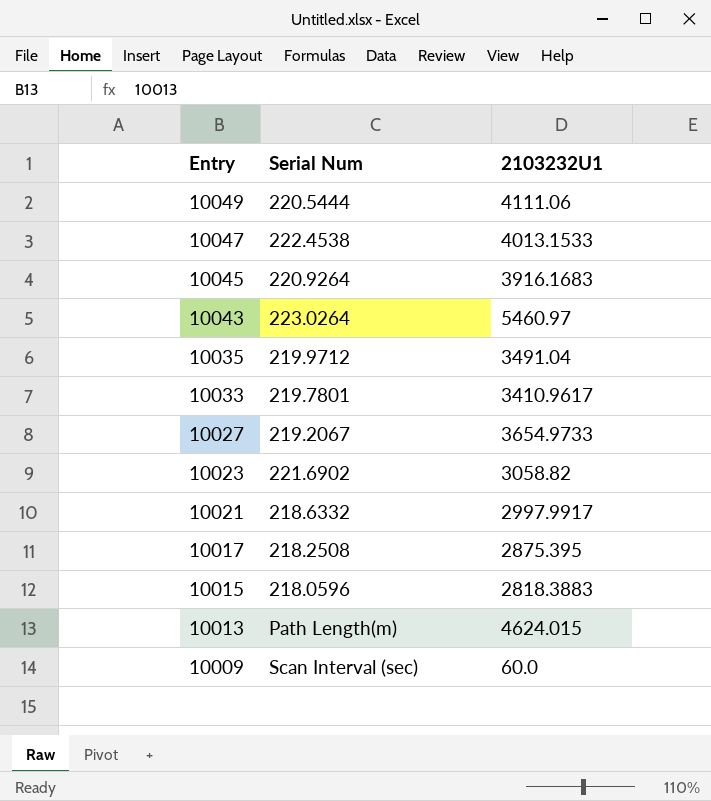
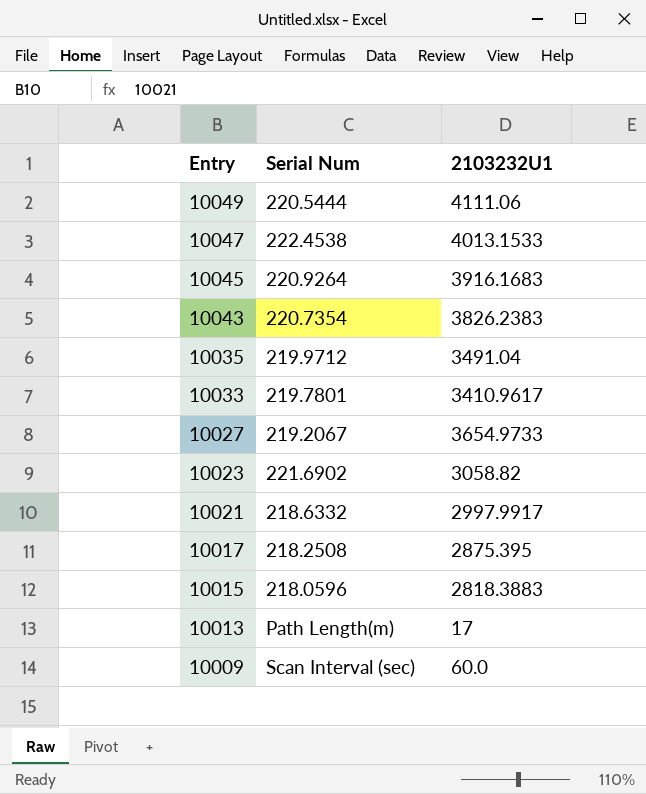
10043 | Serial Num: 223.0264 -> 220.7354
10043 | 2103232U1: 5460.97 -> 3826.2383
10013 | 2103232U1: 4624.015 -> 17

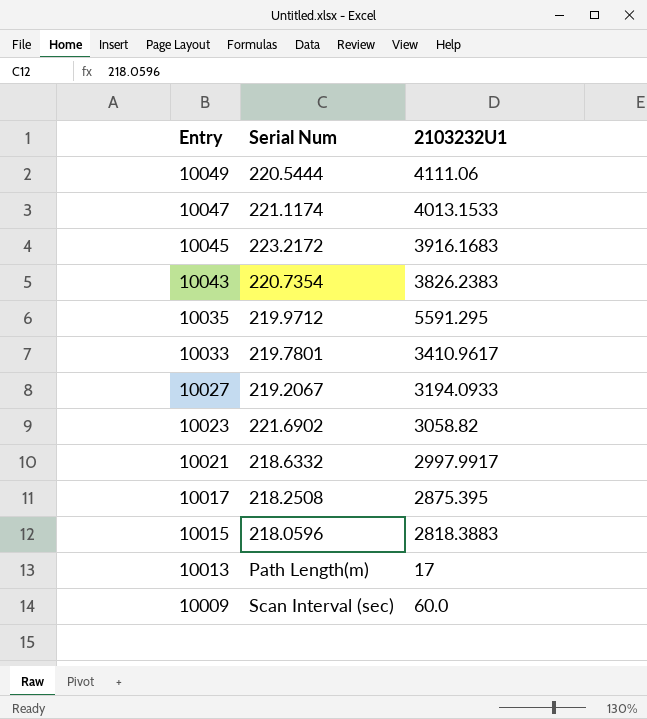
10047 | Serial Num: 222.4538 -> 221.1174
10045 | Serial Num: 220.9264 -> 223.2172
10035 | 2103232U1: 3491.04 -> 5591.295
10027 | 2103232U1: 3654.9733 -> 3194.0933

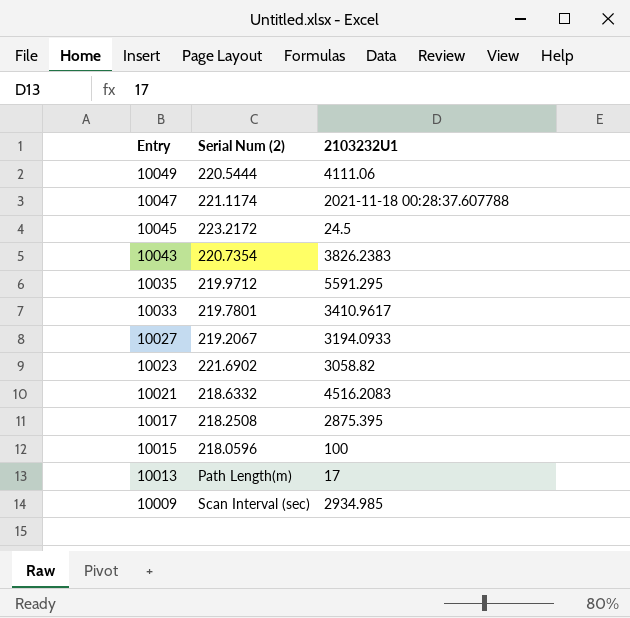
column name: Serial Num -> Serial Num (2)
10047 | 2103232U1: 4013.1533 -> 2021-11-18 00:28:37.607788
10045 | 2103232U1: 3916.1683 -> 24.5
10021 | 2103232U1: 2997.9917 -> 4516.2083
10015 | 2103232U1: 2818.3883 -> 100
10009 | 2103232U1: 60.0 -> 2934.985

